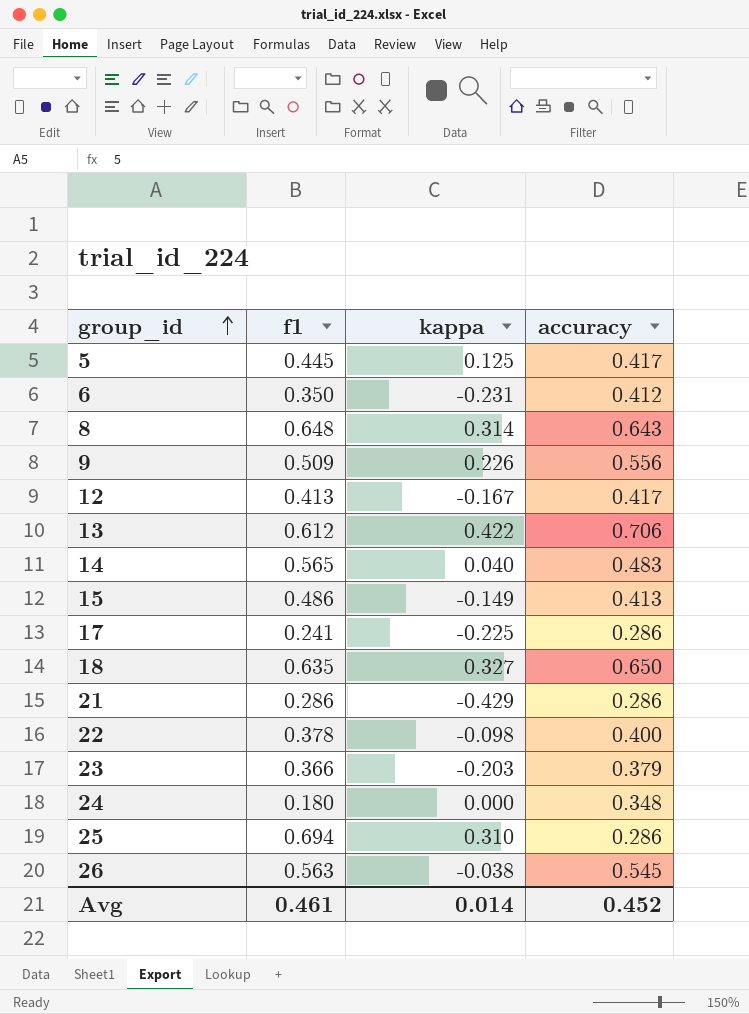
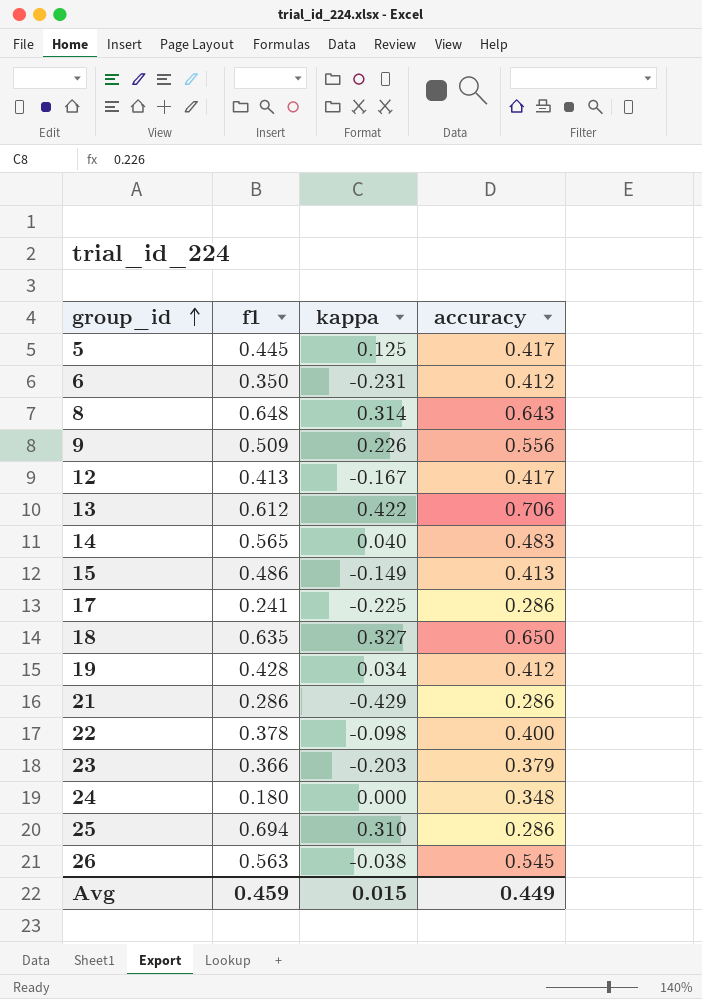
row 19: none -> 0.428 | 0.034 | 0.412
Avg | f1: 0.461 -> 0.459
Avg | kappa: 0.014 -> 0.015
Avg | accuracy: 0.452 -> 0.449

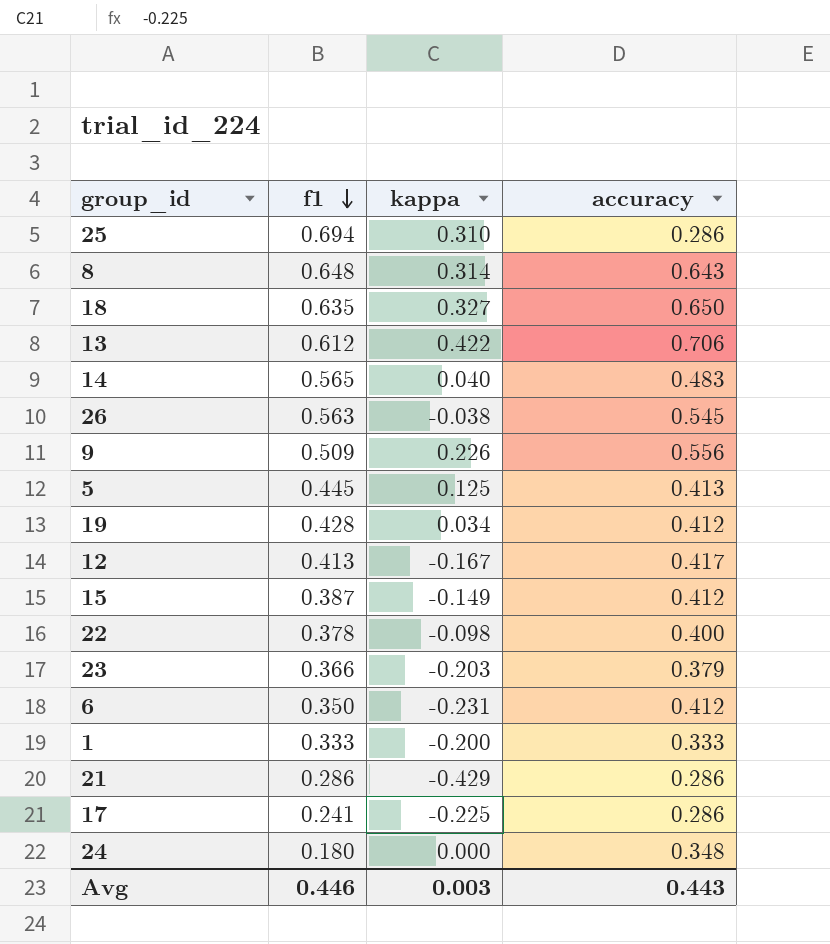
row order: group_id ascending -> f1 descending
5 | accuracy: 0.417 -> 0.413
15 | f1: 0.486 -> 0.387
15 | accuracy: 0.413 -> 0.412
row 1: none -> 0.333 | -0.200 | 0.333
Avg | f1: 0.459 -> 0.446
Avg | kappa: 0.015 -> 0.003
Avg | accuracy: 0.449 -> 0.443

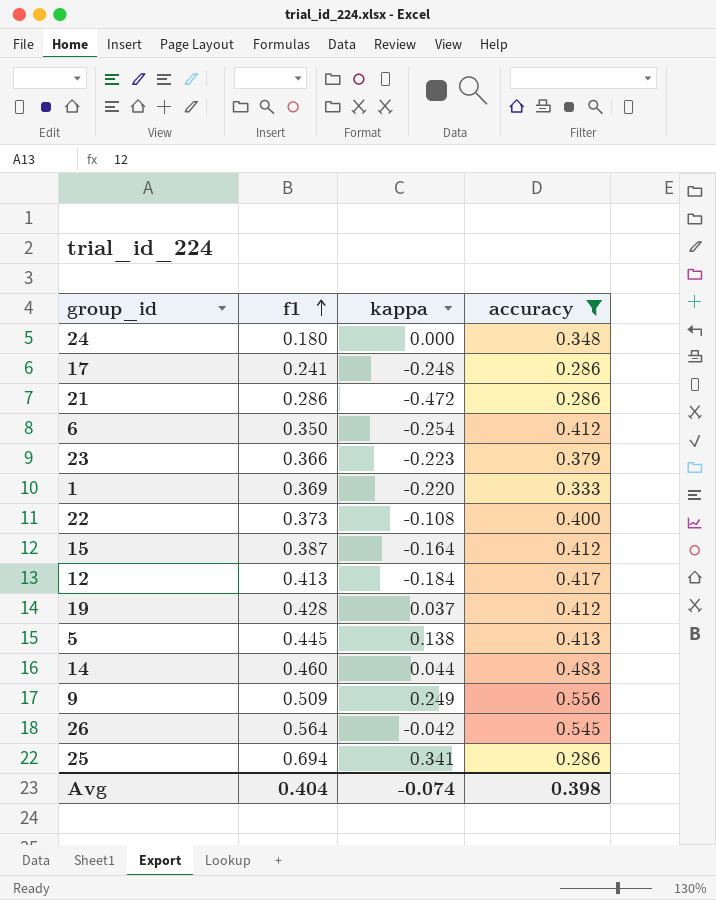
filter: none -> accuracy <= 0.556
row order: f1 descending -> f1 ascending
17 | kappa: -0.225 -> -0.248
21 | kappa: -0.429 -> -0.472
6 | kappa: -0.231 -> -0.254
23 | kappa: -0.203 -> -0.223
1 | f1: 0.333 -> 0.369
1 | kappa: -0.200 -> -0.220
22 | f1: 0.378 -> 0.373
22 | kappa: -0.098 -> -0.108
15 | kappa: -0.149 -> -0.164
12 | kappa: -0.167 -> -0.184
19 | kappa: 0.034 -> 0.037
5 | kappa: 0.125 -> 0.138
14 | f1: 0.565 -> 0.460
14 | kappa: 0.040 -> 0.044
9 | kappa: 0.226 -> 0.249
26 | f1: 0.563 -> 0.564
26 | kappa: -0.038 -> -0.042
25 | kappa: 0.310 -> 0.341
Avg | f1: 0.446 -> 0.404
Avg | kappa: 0.003 -> -0.074
Avg | accuracy: 0.443 -> 0.398

